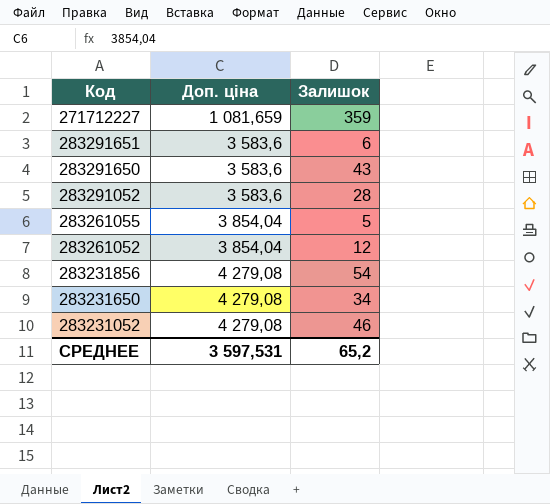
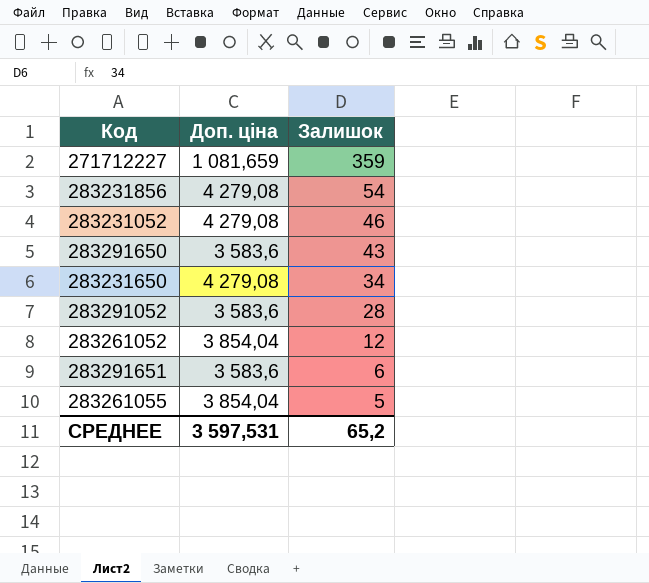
row order: Доп. ціна ascending -> Залишок descending

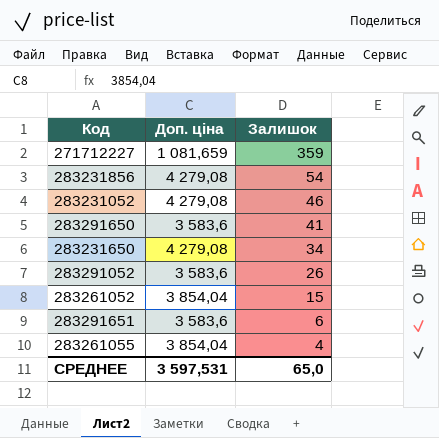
283291650 | Залишок: 43 -> 41
283291052 | Залишок: 28 -> 26
283261052 | Залишок: 12 -> 15
283261055 | Залишок: 5 -> 4
СРЕДНЕЕ | Залишок: 65,2 -> 65,0

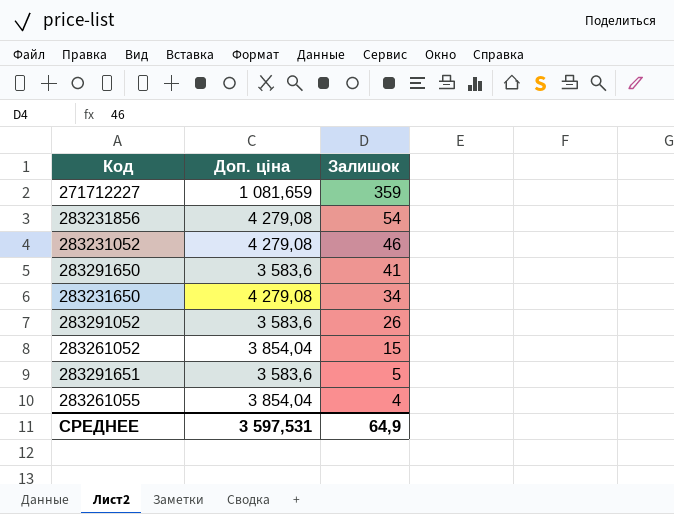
283291651 | Залишок: 6 -> 5
СРЕДНЕЕ | Залишок: 65,0 -> 64,9

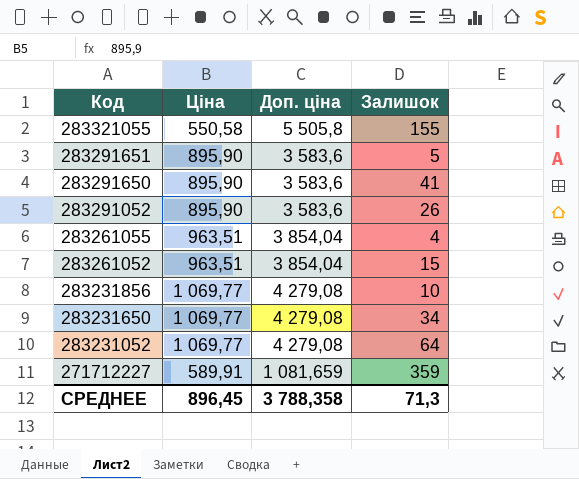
row order: Залишок descending -> Код descending
column Ціна | position: none -> 2
row 283321055: none -> 550,58 | 5 505,8 | 155
283231856 | Залишок: 54 -> 10
283231052 | Залишок: 46 -> 64
СРЕДНЕЕ | Доп. ціна: 3 597,531 -> 3 788,358
СРЕДНЕЕ | Залишок: 64,9 -> 71,3

